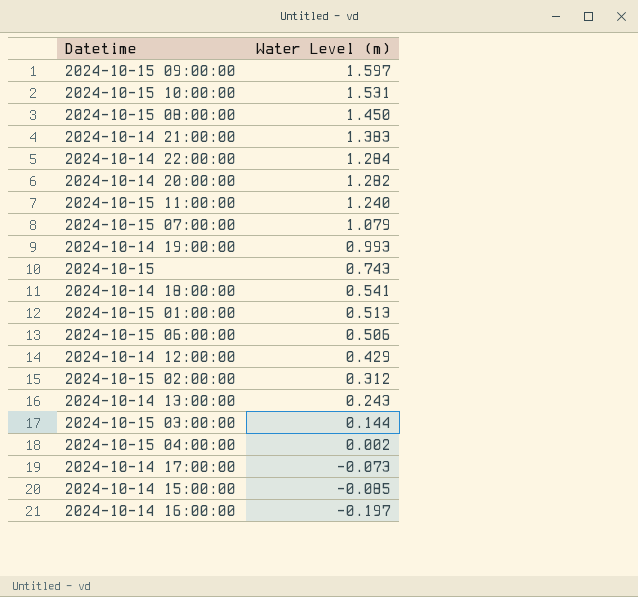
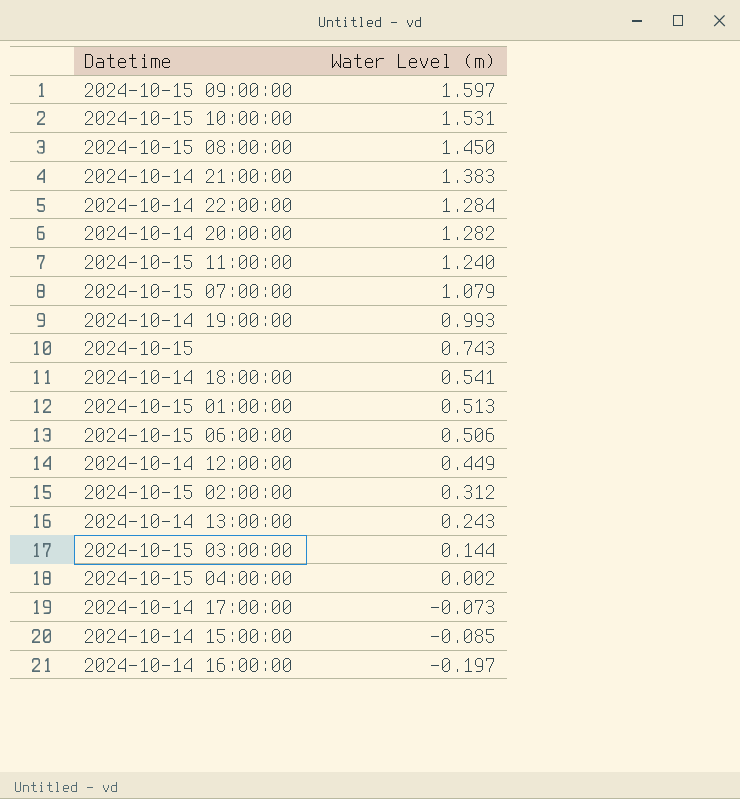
2024-10-14 12:00:00 | Water Level (m): 0.429 -> 0.449

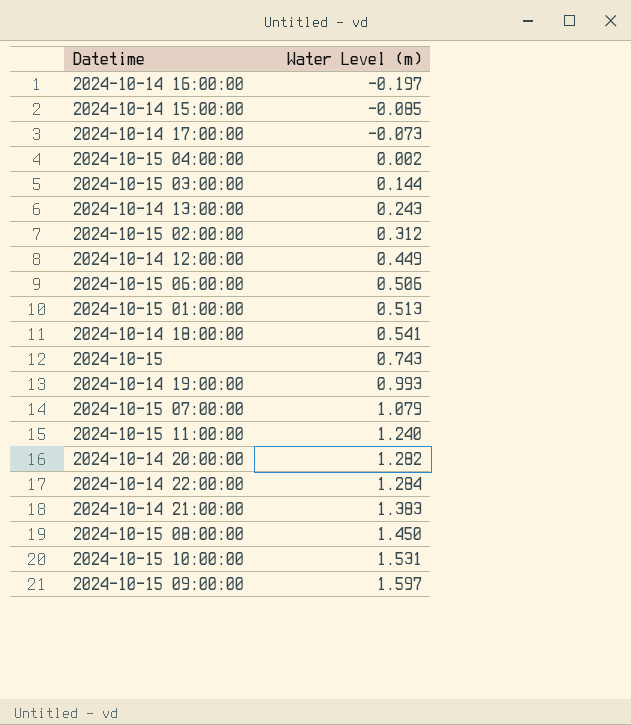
row order: Water Level (m) descending -> Water Level (m) ascending

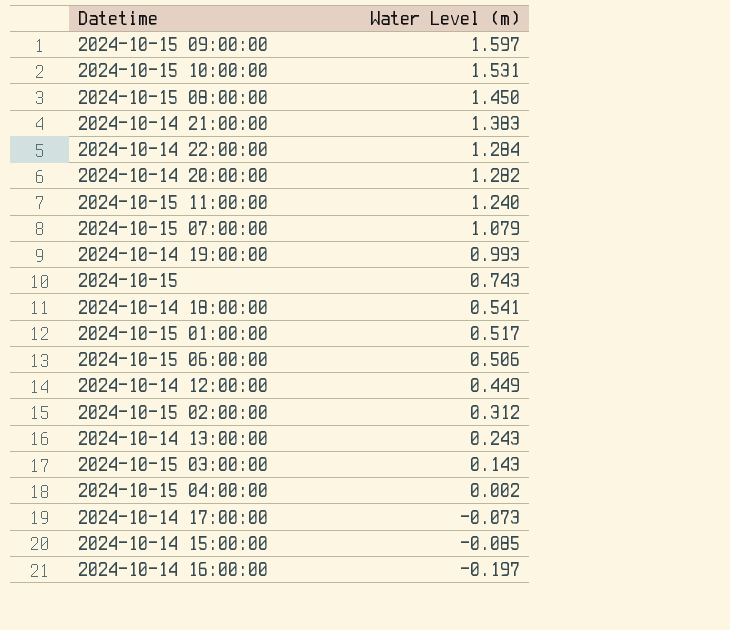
row order: Water Level (m) ascending -> Water Level (m) descending
2024-10-15 01:00:00 | Water Level (m): 0.513 -> 0.517
2024-10-15 03:00:00 | Water Level (m): 0.144 -> 0.143

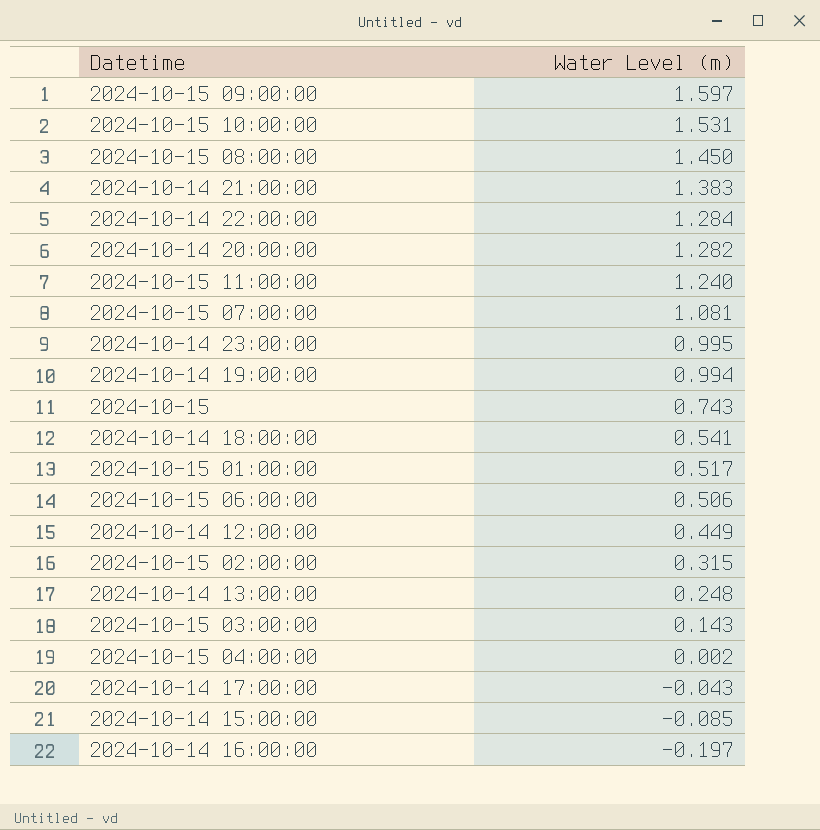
2024-10-15 07:00:00 | Water Level (m): 1.079 -> 1.081
row 2024-10-14 23:00:00: none -> 0.995
2024-10-14 19:00:00 | Water Level (m): 0.993 -> 0.994
2024-10-15 02:00:00 | Water Level (m): 0.312 -> 0.315
2024-10-14 13:00:00 | Water Level (m): 0.243 -> 0.248
2024-10-14 17:00:00 | Water Level (m): -0.073 -> -0.043

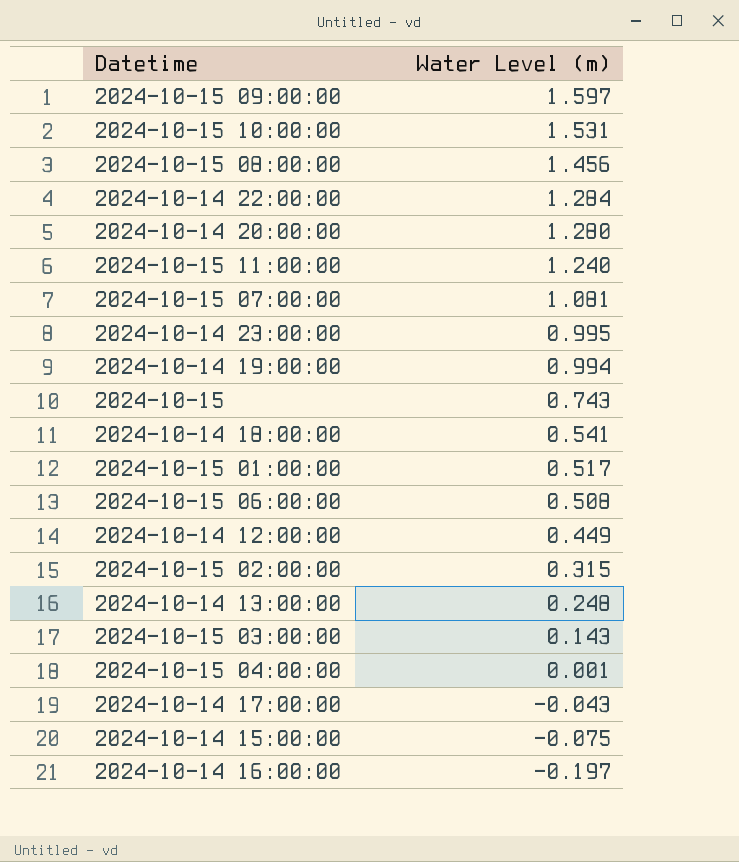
row 2024-10-14 21:00:00: 1.383 -> none
2024-10-15 08:00:00 | Water Level (m): 1.450 -> 1.456
2024-10-14 20:00:00 | Water Level (m): 1.282 -> 1.280
2024-10-15 06:00:00 | Water Level (m): 0.506 -> 0.508
2024-10-15 04:00:00 | Water Level (m): 0.002 -> 0.001
2024-10-14 15:00:00 | Water Level (m): -0.085 -> -0.075

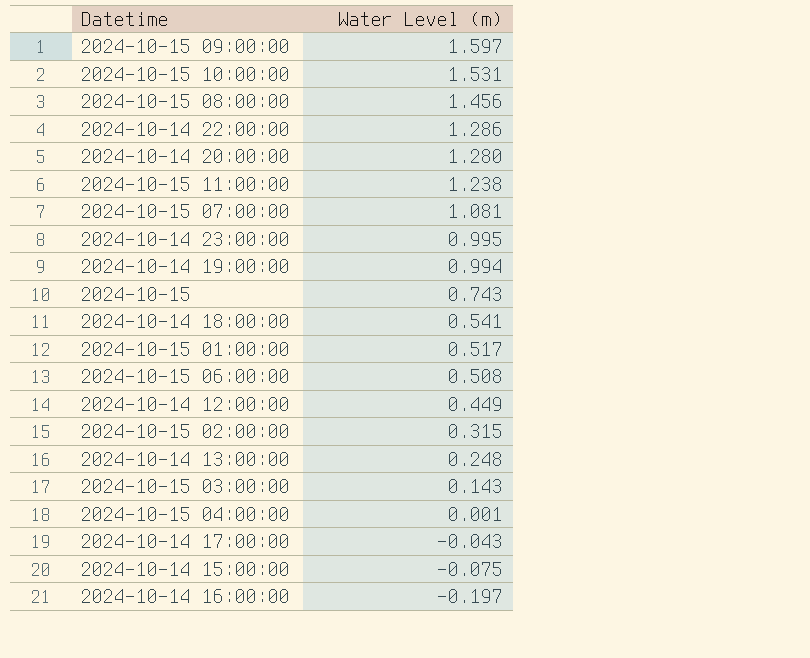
2024-10-14 22:00:00 | Water Level (m): 1.284 -> 1.286
2024-10-15 11:00:00 | Water Level (m): 1.240 -> 1.238

